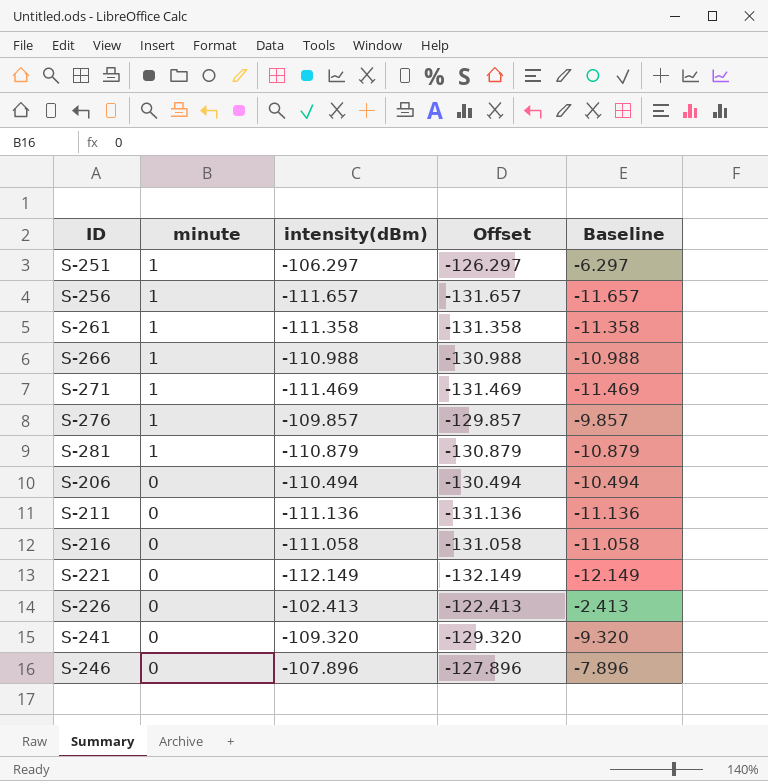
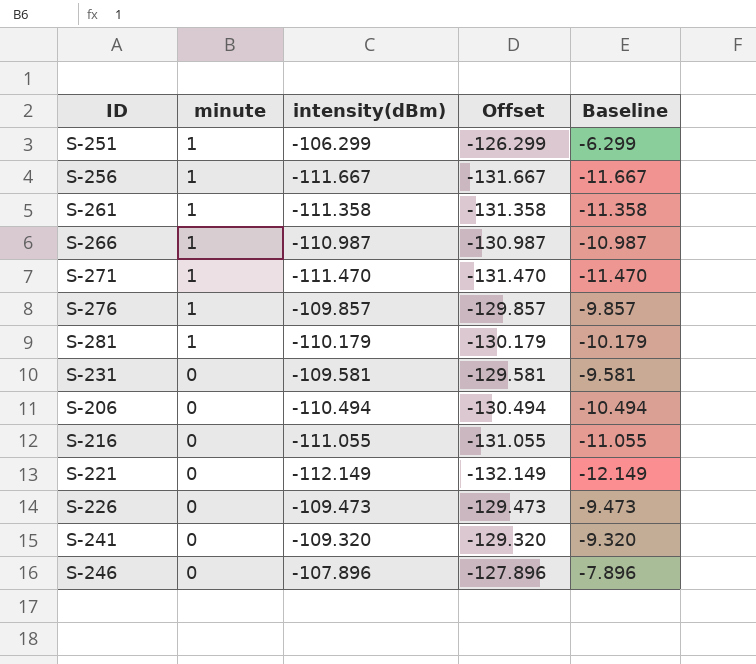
row S-211: 0 | -111.136 | -131.136 | -11.136 -> none
S-251 | intensity(dBm): -106.297 -> -106.299
S-251 | Offset: -126.297 -> -126.299
S-251 | Baseline: -6.297 -> -6.299
S-256 | intensity(dBm): -111.657 -> -111.667
S-256 | Offset: -131.657 -> -131.667
S-256 | Baseline: -11.657 -> -11.667
S-266 | intensity(dBm): -110.988 -> -110.987
S-266 | Offset: -130.988 -> -130.987
S-266 | Baseline: -10.988 -> -10.987
S-271 | intensity(dBm): -111.469 -> -111.470
S-271 | Offset: -131.469 -> -131.470
S-271 | Baseline: -11.469 -> -11.470
S-281 | intensity(dBm): -110.879 -> -110.179
S-281 | Offset: -130.879 -> -130.179
S-281 | Baseline: -10.879 -> -10.179
row S-231: none -> 0 | -109.581 | -129.581 | -9.581
S-216 | intensity(dBm): -111.058 -> -111.055
S-216 | Offset: -131.058 -> -131.055
S-216 | Baseline: -11.058 -> -11.055
S-226 | intensity(dBm): -102.413 -> -109.473
S-226 | Offset: -122.413 -> -129.473
S-226 | Baseline: -2.413 -> -9.473

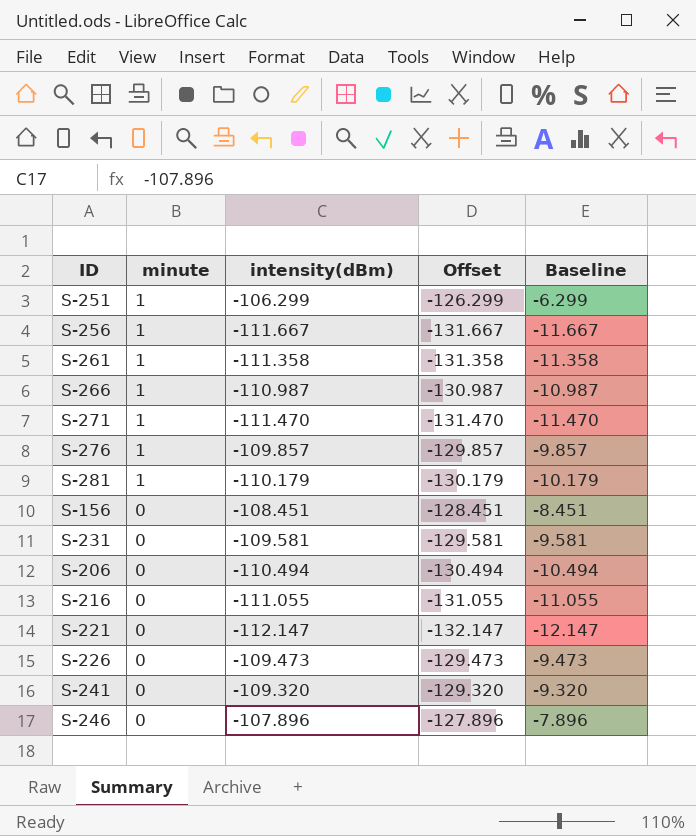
row S-156: none -> 0 | -108.451 | -128.451 | -8.451
S-221 | intensity(dBm): -112.149 -> -112.147
S-221 | Offset: -132.149 -> -132.147
S-221 | Baseline: -12.149 -> -12.147

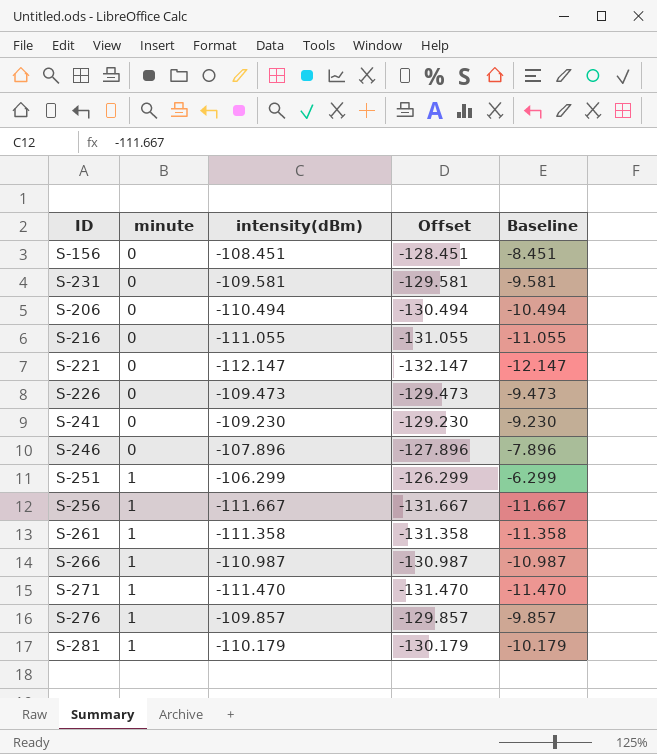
row order: minute descending -> minute ascending
S-241 | intensity(dBm): -109.320 -> -109.230
S-241 | Offset: -129.320 -> -129.230
S-241 | Baseline: -9.320 -> -9.230

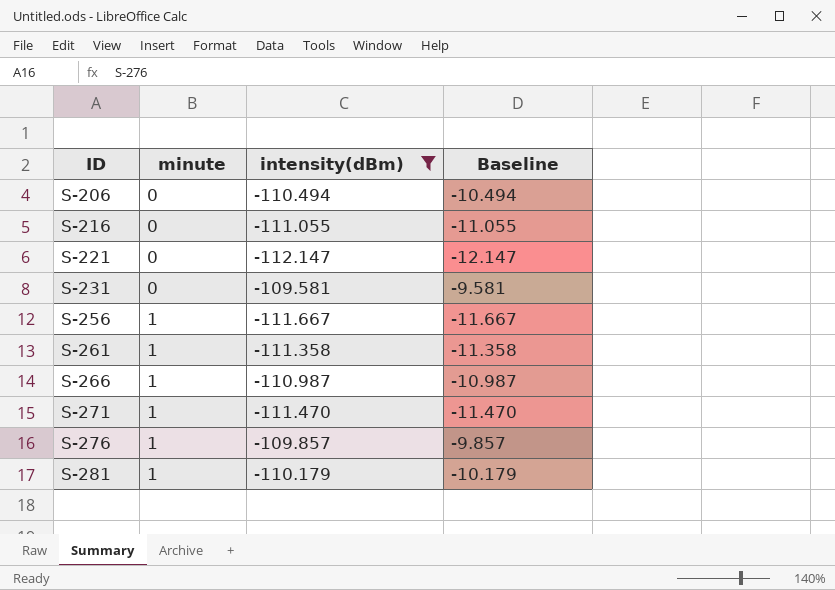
filter: none -> intensity(dBm) <= -109.581
row order: minute ascending -> ID ascending
column Offset | formula: [intensity(dBm)] - 20 -> none

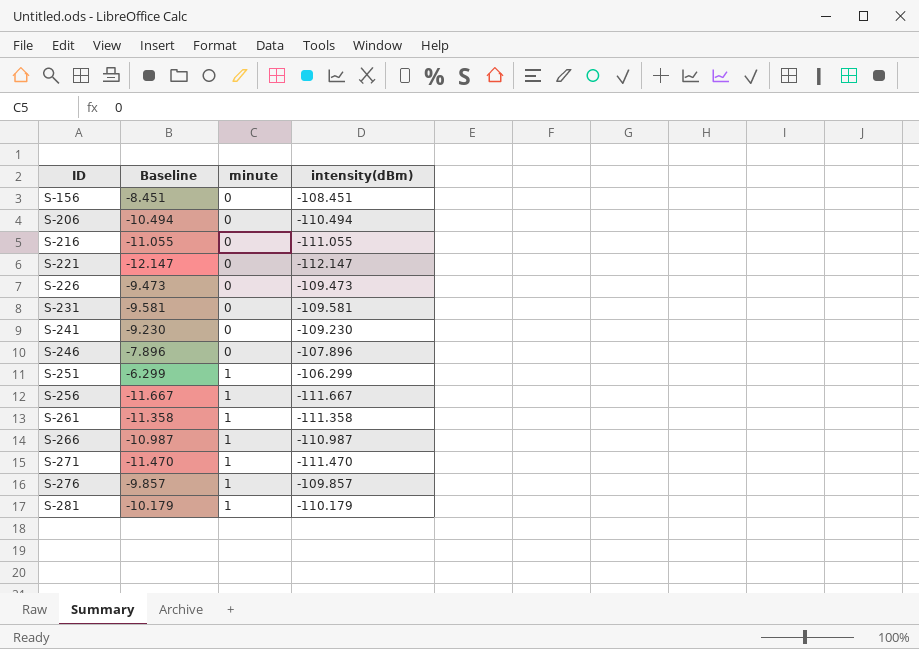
filter: intensity(dBm) <= -109.581 -> none
column Baseline | position: 4 -> 2

